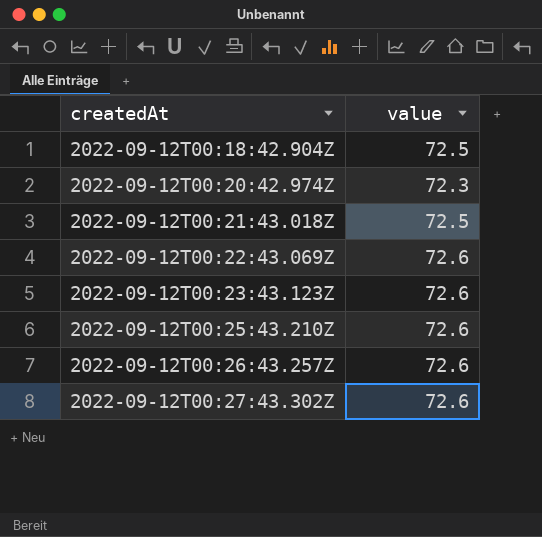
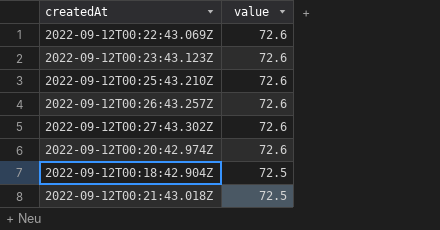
row order: createdAt ascending -> value descending
2022-09-12T00:20:42.974Z | value: 72.3 -> 72.6

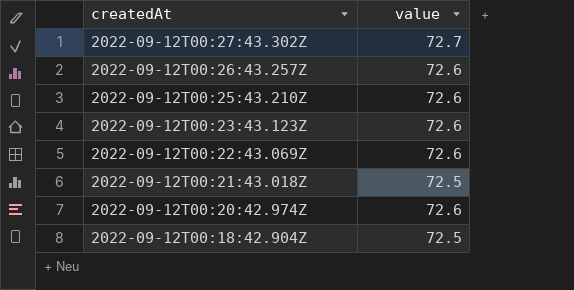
row order: value descending -> createdAt descending
2022-09-12T00:27:43.302Z | value: 72.6 -> 72.7

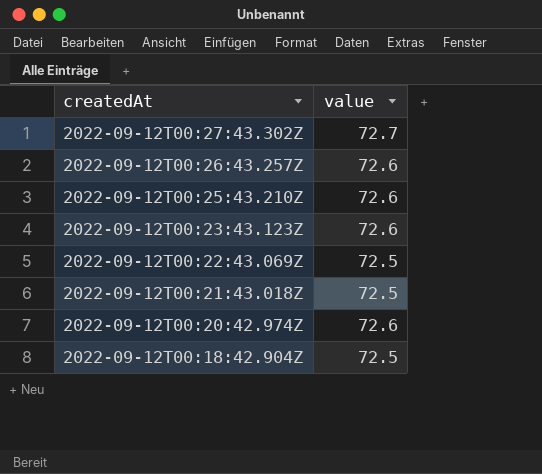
2022-09-12T00:22:43.069Z | value: 72.6 -> 72.5

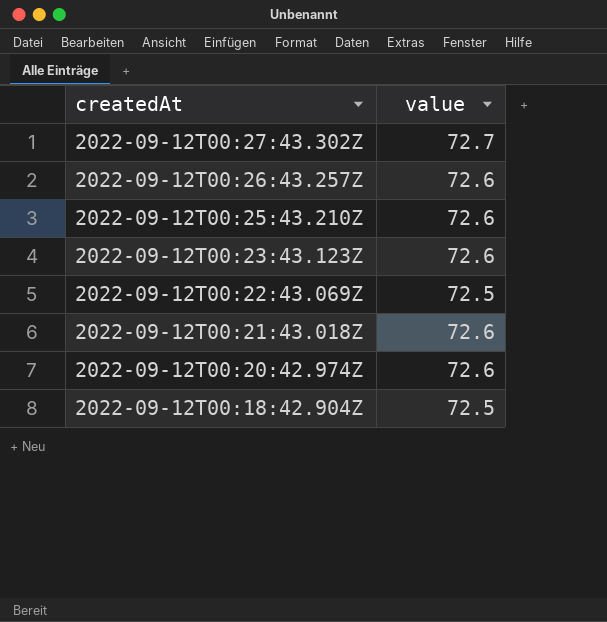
2022-09-12T00:21:43.018Z | value: 72.5 -> 72.6

